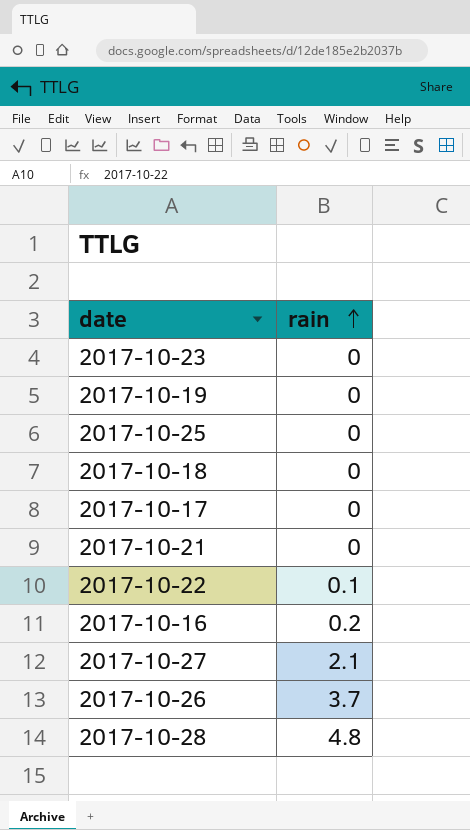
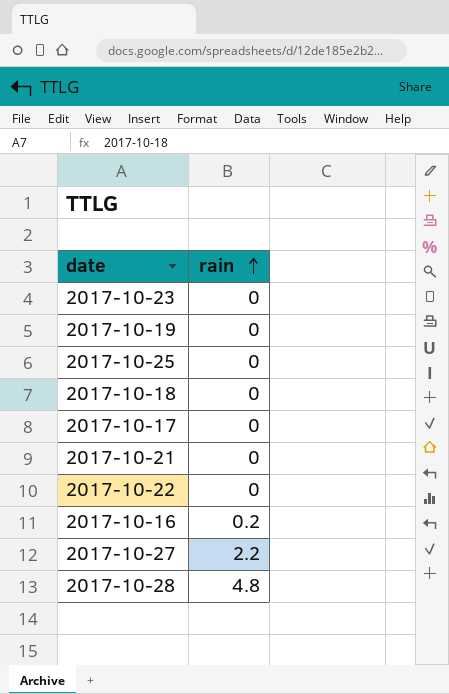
row 2017-10-26: 3.7 -> none
2017-10-22 | rain: 0.1 -> 0
2017-10-27 | rain: 2.1 -> 2.2

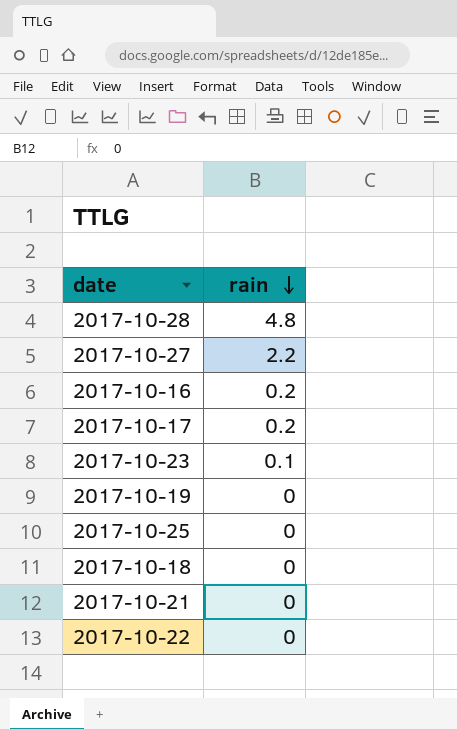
row order: rain ascending -> rain descending
2017-10-17 | rain: 0 -> 0.2
2017-10-23 | rain: 0 -> 0.1

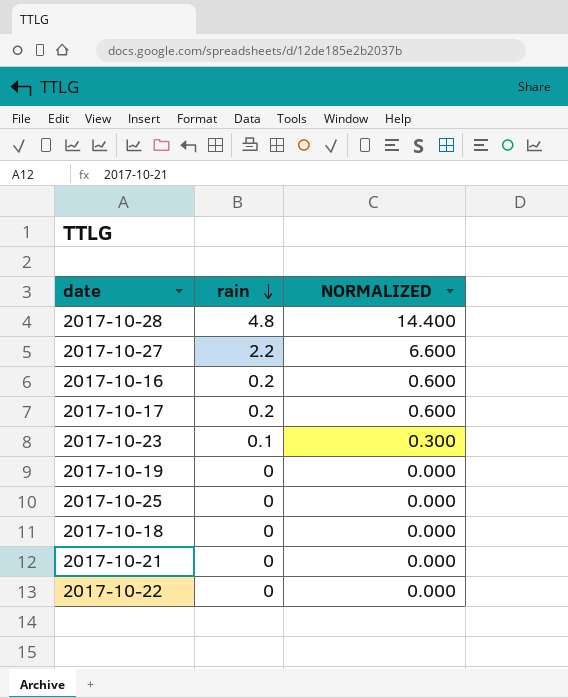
column NORMALIZED | formula: none -> [rain] * 3

